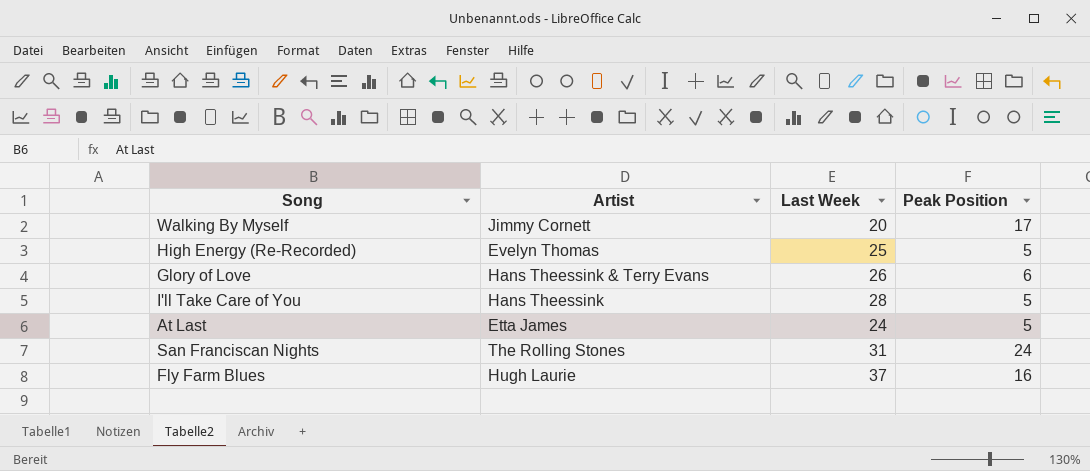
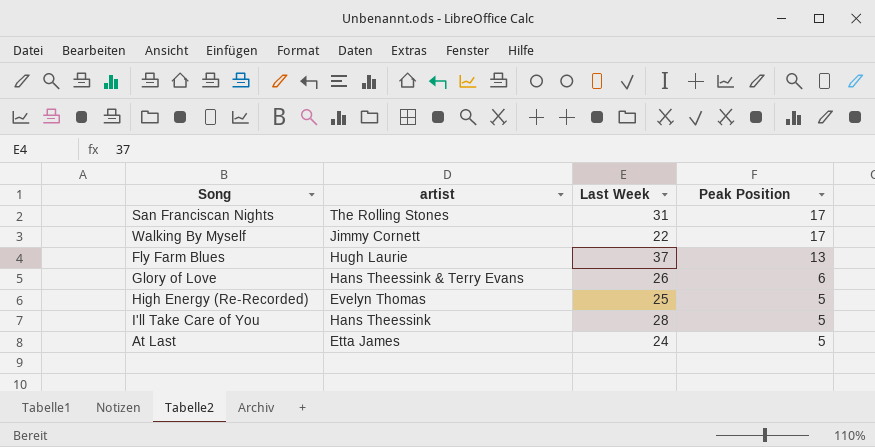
row order: none -> Peak Position descending
column name: Artist -> artist
San Franciscan Nights | Peak Position: 24 -> 17
Walking By Myself | Last Week: 20 -> 22
Fly Farm Blues | Peak Position: 16 -> 13

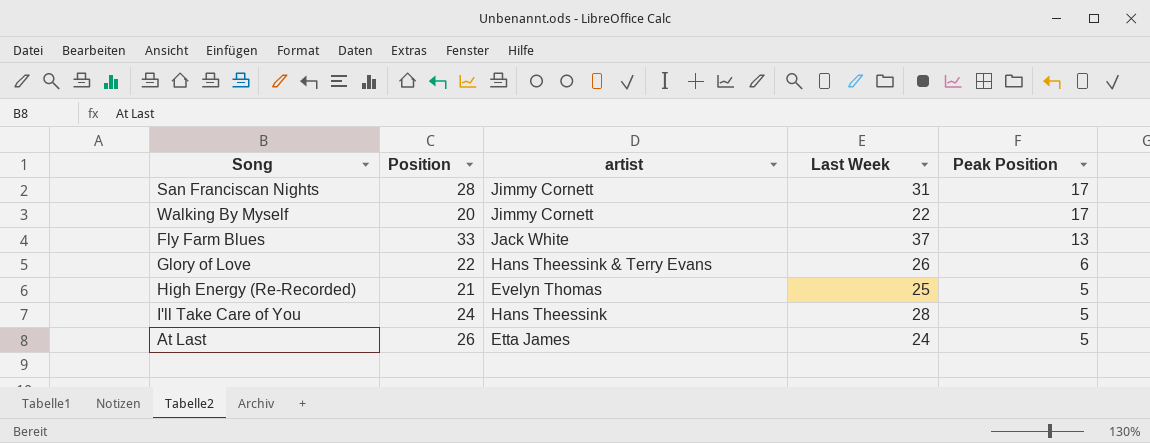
column Position | position: none -> 2
San Franciscan Nights | artist: The Rolling Stones -> Jimmy Cornett
Fly Farm Blues | artist: Hugh Laurie -> Jack White

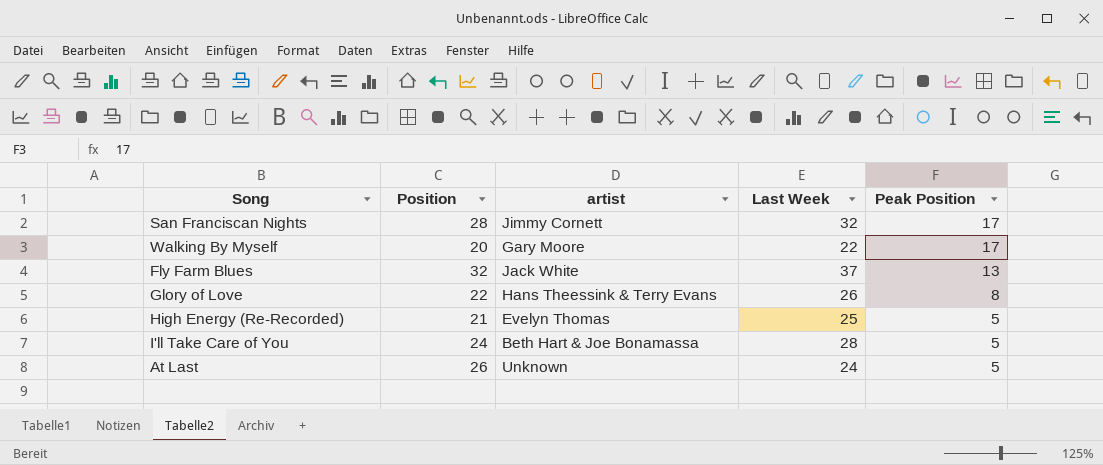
San Franciscan Nights | Last Week: 31 -> 32
Walking By Myself | artist: Jimmy Cornett -> Gary Moore
Fly Farm Blues | Position: 33 -> 32
Glory of Love | Peak Position: 6 -> 8
I'll Take Care of You | artist: Hans Theessink -> Beth Hart & Joe Bonamassa
At Last | artist: Etta James -> Unknown

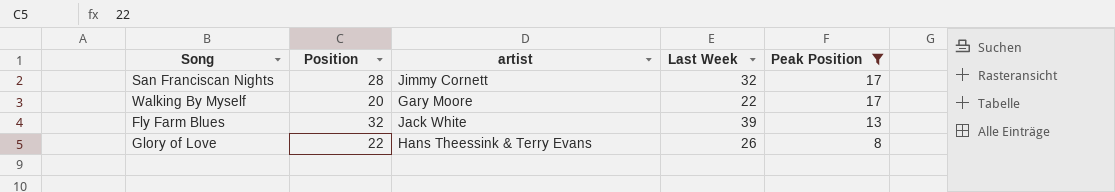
filter: none -> Peak Position != 5
Fly Farm Blues | Last Week: 37 -> 39

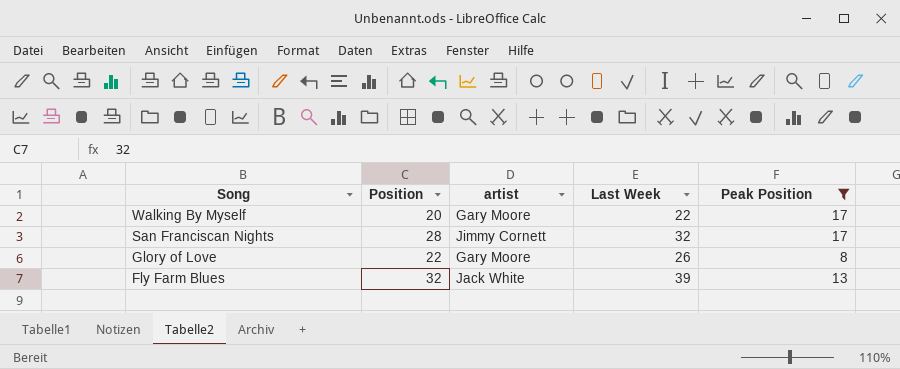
row order: Peak Position descending -> Song descending
Glory of Love | artist: Hans Theessink & Terry Evans -> Gary Moore

